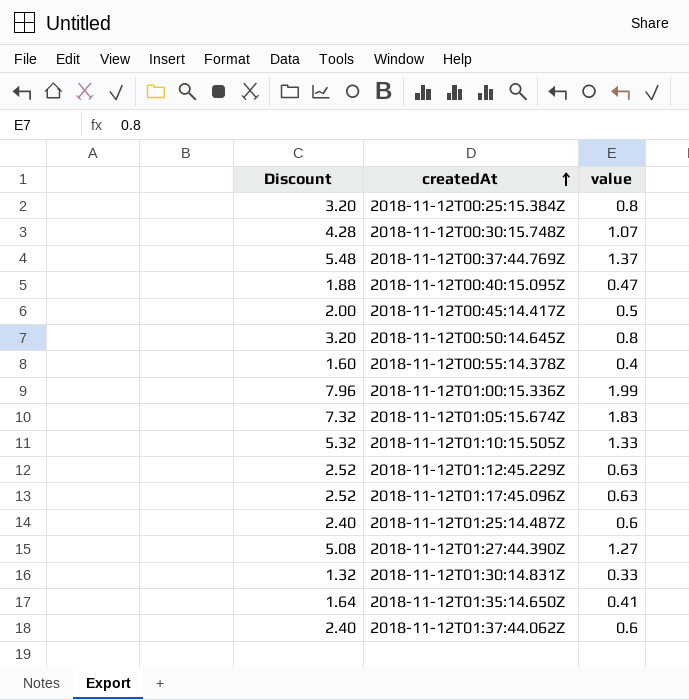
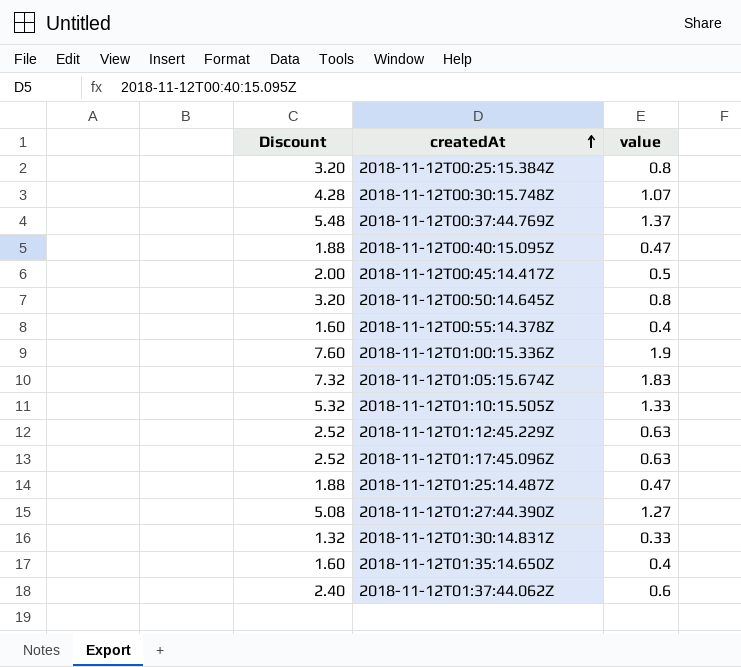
2018-11-12T01:00:15.336Z | Discount: 7.96 -> 7.60
2018-11-12T01:00:15.336Z | value: 1.99 -> 1.9
2018-11-12T01:25:14.487Z | Discount: 2.40 -> 1.88
2018-11-12T01:25:14.487Z | value: 0.6 -> 0.47
2018-11-12T01:35:14.650Z | Discount: 1.64 -> 1.60
2018-11-12T01:35:14.650Z | value: 0.41 -> 0.4

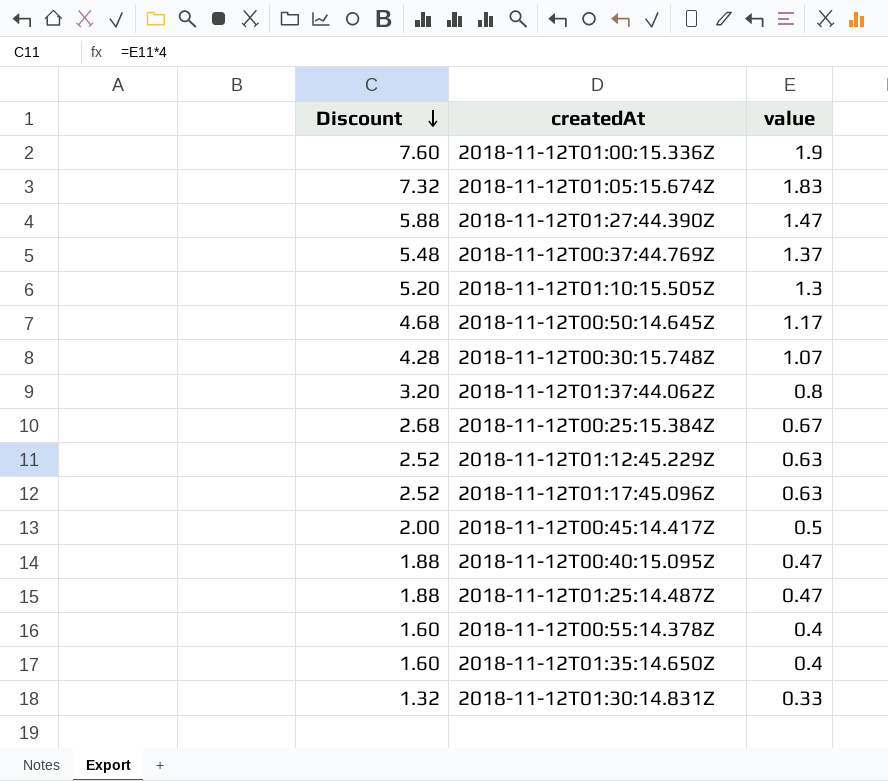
row order: createdAt ascending -> Discount descending
2018-11-12T01:27:44.390Z | Discount: 5.08 -> 5.88
2018-11-12T01:27:44.390Z | value: 1.27 -> 1.47
2018-11-12T01:10:15.505Z | Discount: 5.32 -> 5.20
2018-11-12T01:10:15.505Z | value: 1.33 -> 1.3
2018-11-12T00:50:14.645Z | Discount: 3.20 -> 4.68
2018-11-12T00:50:14.645Z | value: 0.8 -> 1.17
2018-11-12T01:37:44.062Z | Discount: 2.40 -> 3.20
2018-11-12T01:37:44.062Z | value: 0.6 -> 0.8
2018-11-12T00:25:15.384Z | Discount: 3.20 -> 2.68
2018-11-12T00:25:15.384Z | value: 0.8 -> 0.67

